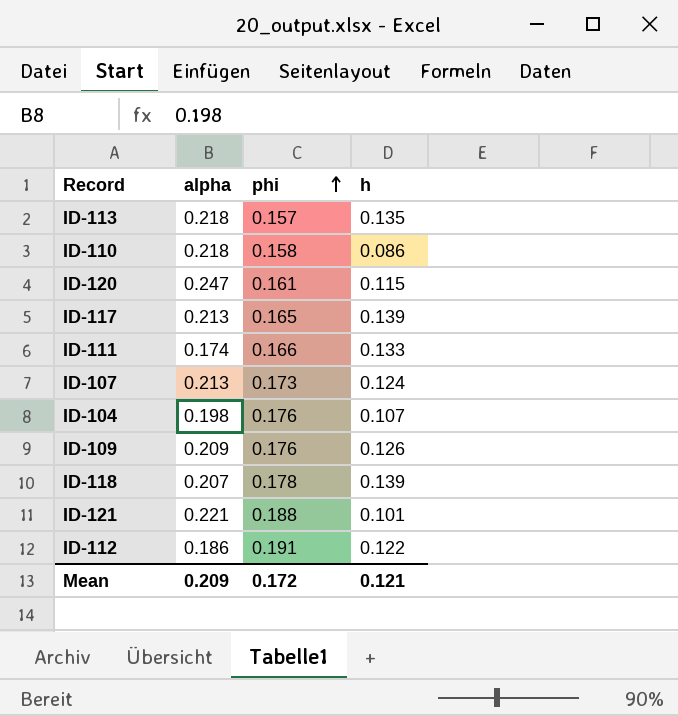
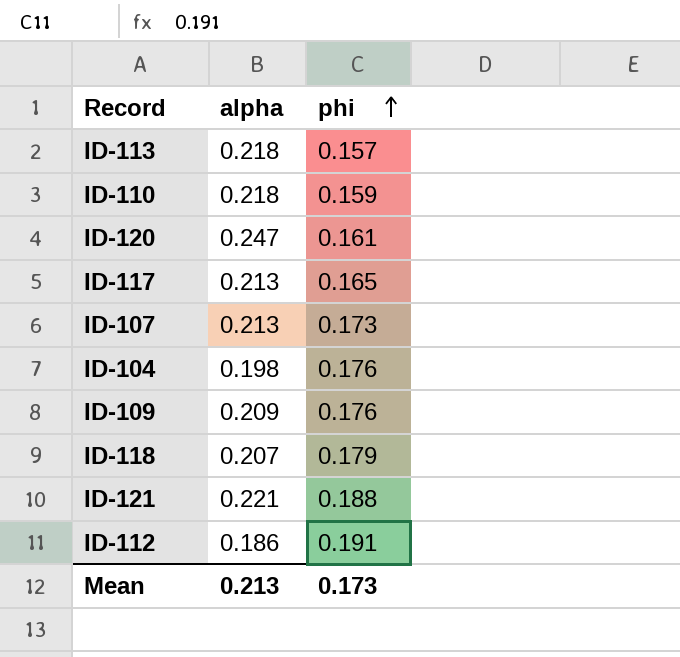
column h | position: 4 -> none
row ID-111: 0.174 | 0.166 | 0.133 -> none
ID-110 | phi: 0.158 -> 0.159
ID-118 | phi: 0.178 -> 0.179
Mean | alpha: 0.209 -> 0.213
Mean | phi: 0.172 -> 0.173

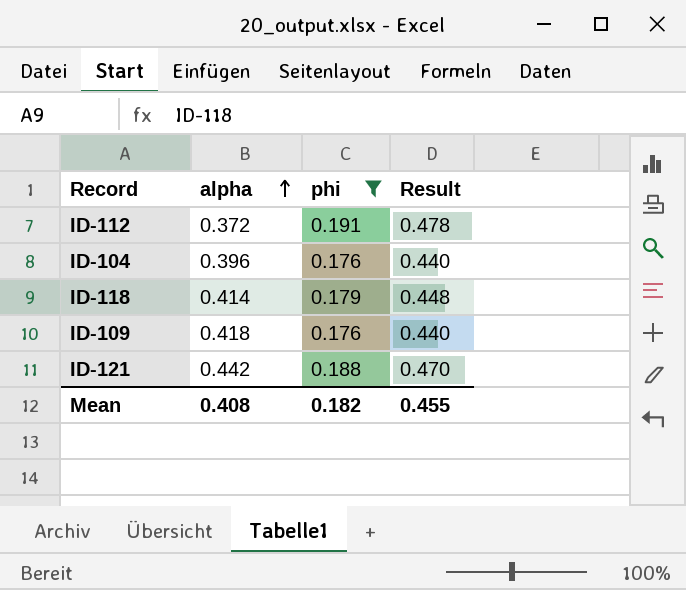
filter: none -> phi >= 0.176
row order: phi ascending -> alpha ascending
column Result | formula: none -> [phi] * 2.5
ID-112 | alpha: 0.186 -> 0.372
ID-104 | alpha: 0.198 -> 0.396
ID-118 | alpha: 0.207 -> 0.414
ID-109 | alpha: 0.209 -> 0.418
ID-121 | alpha: 0.221 -> 0.442
Mean | alpha: 0.213 -> 0.408
Mean | phi: 0.173 -> 0.182

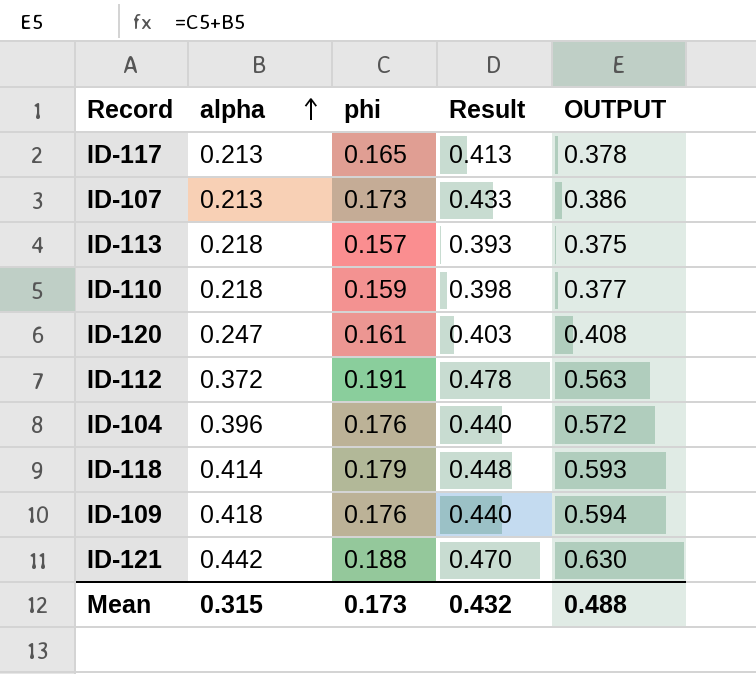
filter: phi >= 0.176 -> none
column OUTPUT | formula: none -> [alpha] + [phi]
Mean | alpha: 0.408 -> 0.315
Mean | phi: 0.182 -> 0.173
Mean | Result: 0.455 -> 0.432

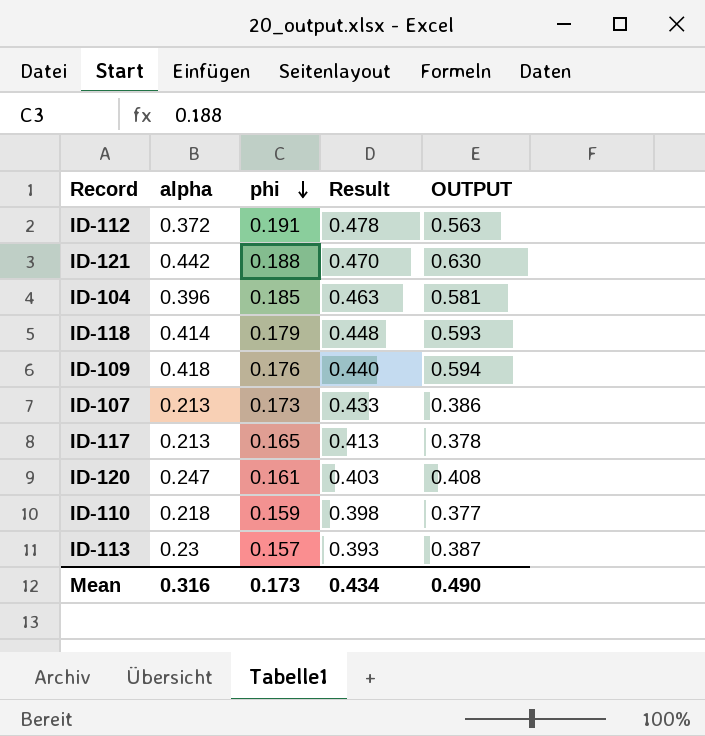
row order: alpha ascending -> phi descending
ID-104 | phi: 0.176 -> 0.185
ID-104 | Result: 0.440 -> 0.463
ID-104 | OUTPUT: 0.572 -> 0.581
ID-113 | alpha: 0.218 -> 0.23
ID-113 | OUTPUT: 0.375 -> 0.387
Mean | alpha: 0.315 -> 0.316
Mean | Result: 0.432 -> 0.434
Mean | OUTPUT: 0.488 -> 0.490

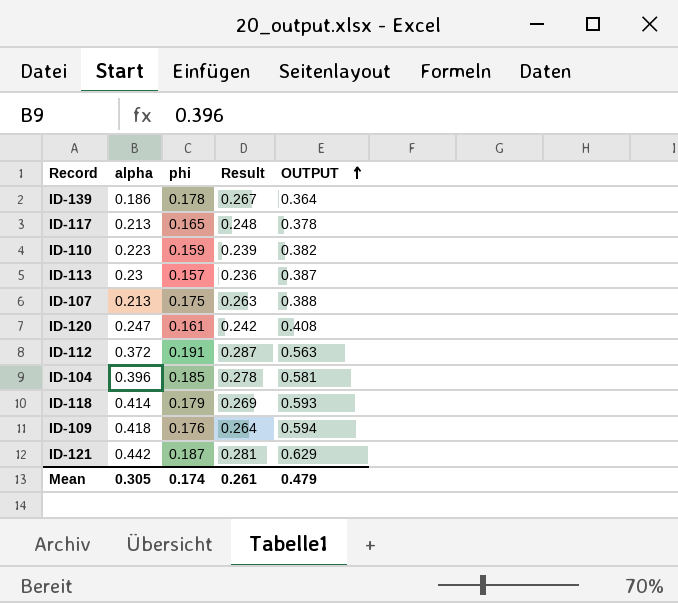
row order: phi descending -> OUTPUT ascending
column Result | formula: [phi] * 2.5 -> [phi] * 1.5
row ID-139: none -> 0.186 | 0.178 | 0.267 | 0.364
ID-110 | alpha: 0.218 -> 0.223
ID-110 | OUTPUT: 0.377 -> 0.382
ID-107 | phi: 0.173 -> 0.175
ID-107 | OUTPUT: 0.386 -> 0.388
ID-121 | phi: 0.188 -> 0.187
ID-121 | OUTPUT: 0.630 -> 0.629
Mean | alpha: 0.316 -> 0.305
Mean | phi: 0.173 -> 0.174
Mean | Result: 0.434 -> 0.261
Mean | OUTPUT: 0.490 -> 0.479

